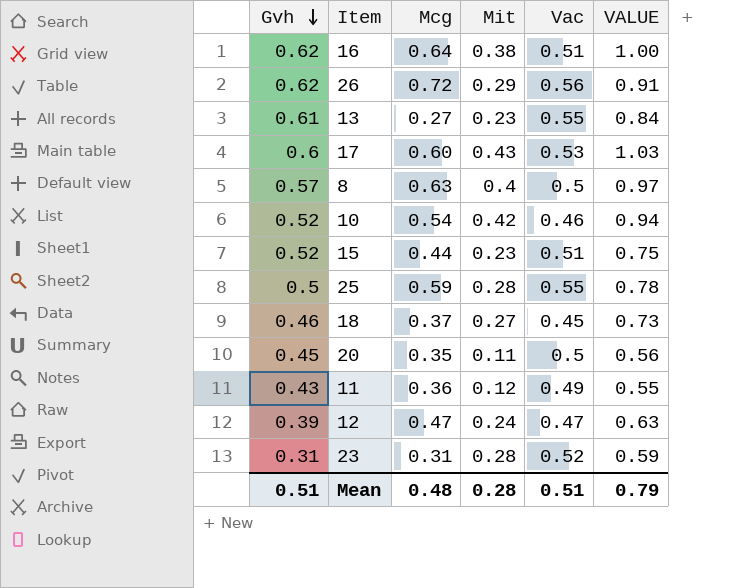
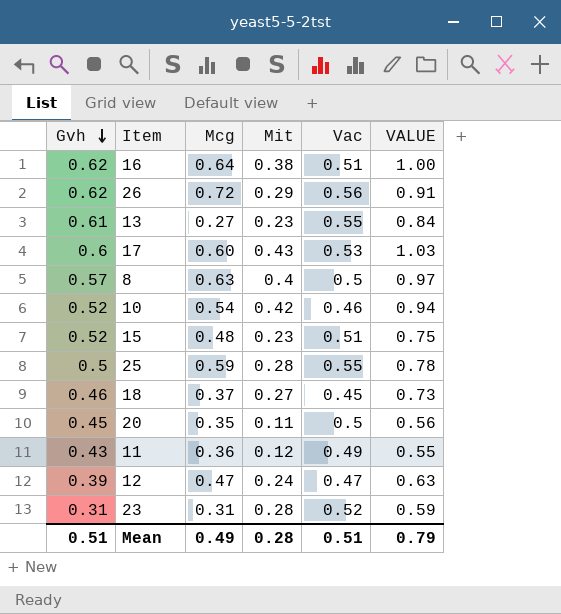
15 | Mcg: 0.44 -> 0.48
Mean | Mcg: 0.48 -> 0.49

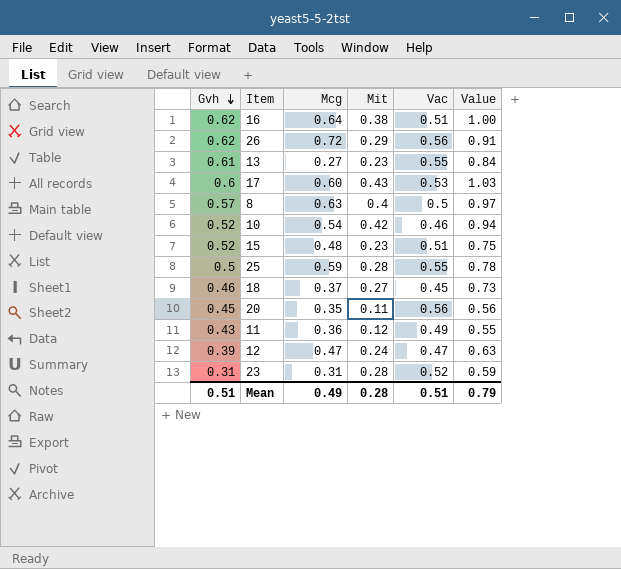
column name: VALUE -> Value
20 | Vac: 0.5 -> 0.56

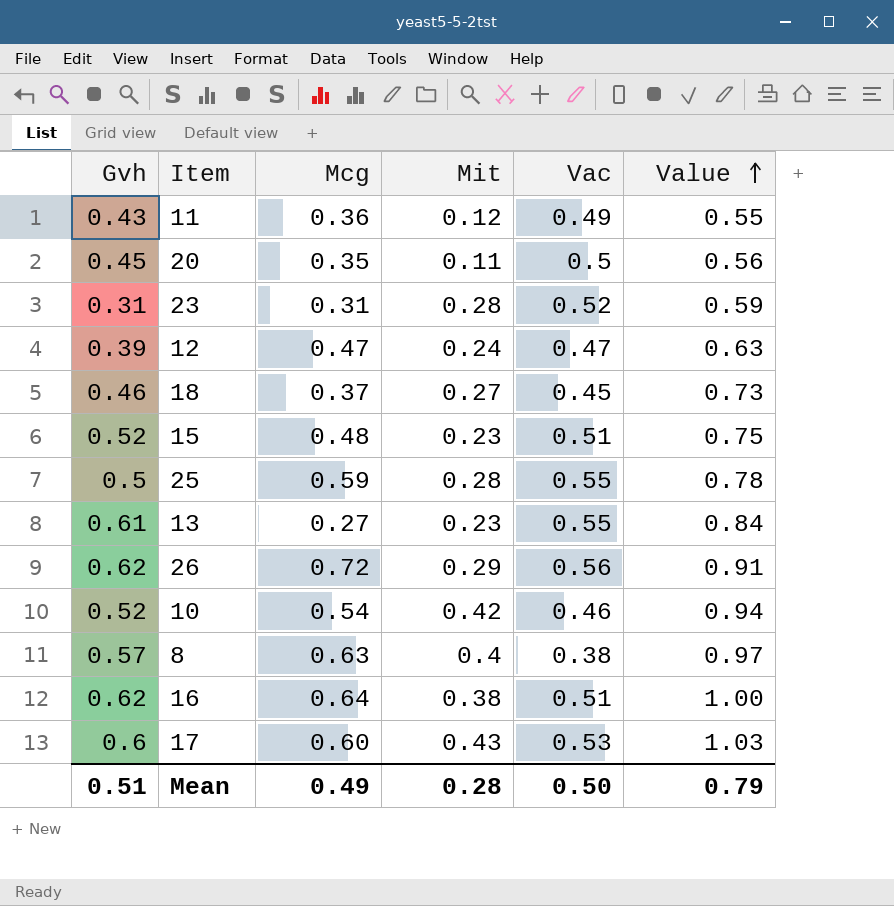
row order: Gvh descending -> Value ascending
20 | Vac: 0.56 -> 0.5
8 | Vac: 0.5 -> 0.38
Mean | Vac: 0.51 -> 0.50

